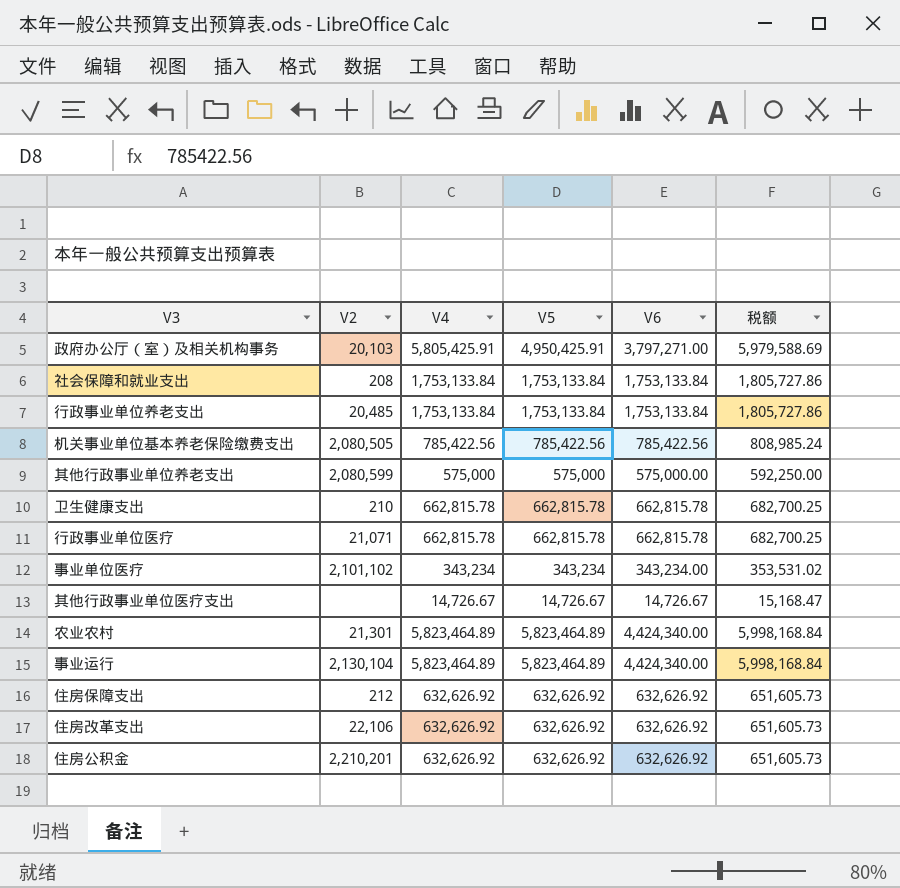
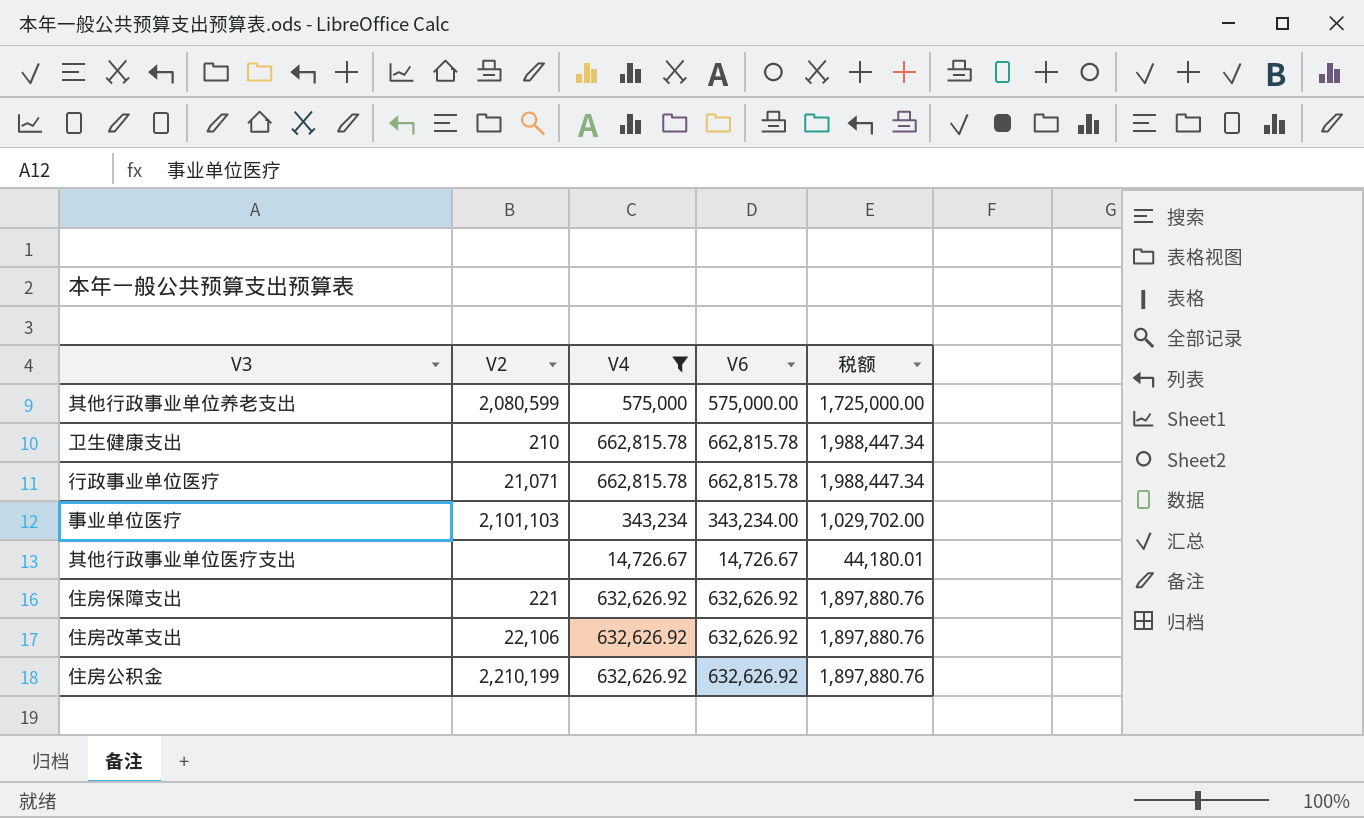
filter: none -> V4 <= 662,815.78
column V5 | position: 4 -> none
column 税额 | formula: [V4] * 1.03 -> [V4] * 3
事业单位医疗 | V2: 2,101,102 -> 2,101,103
住房保障支出 | V2: 212 -> 221
住房公积金 | V2: 2,210,201 -> 2,210,199

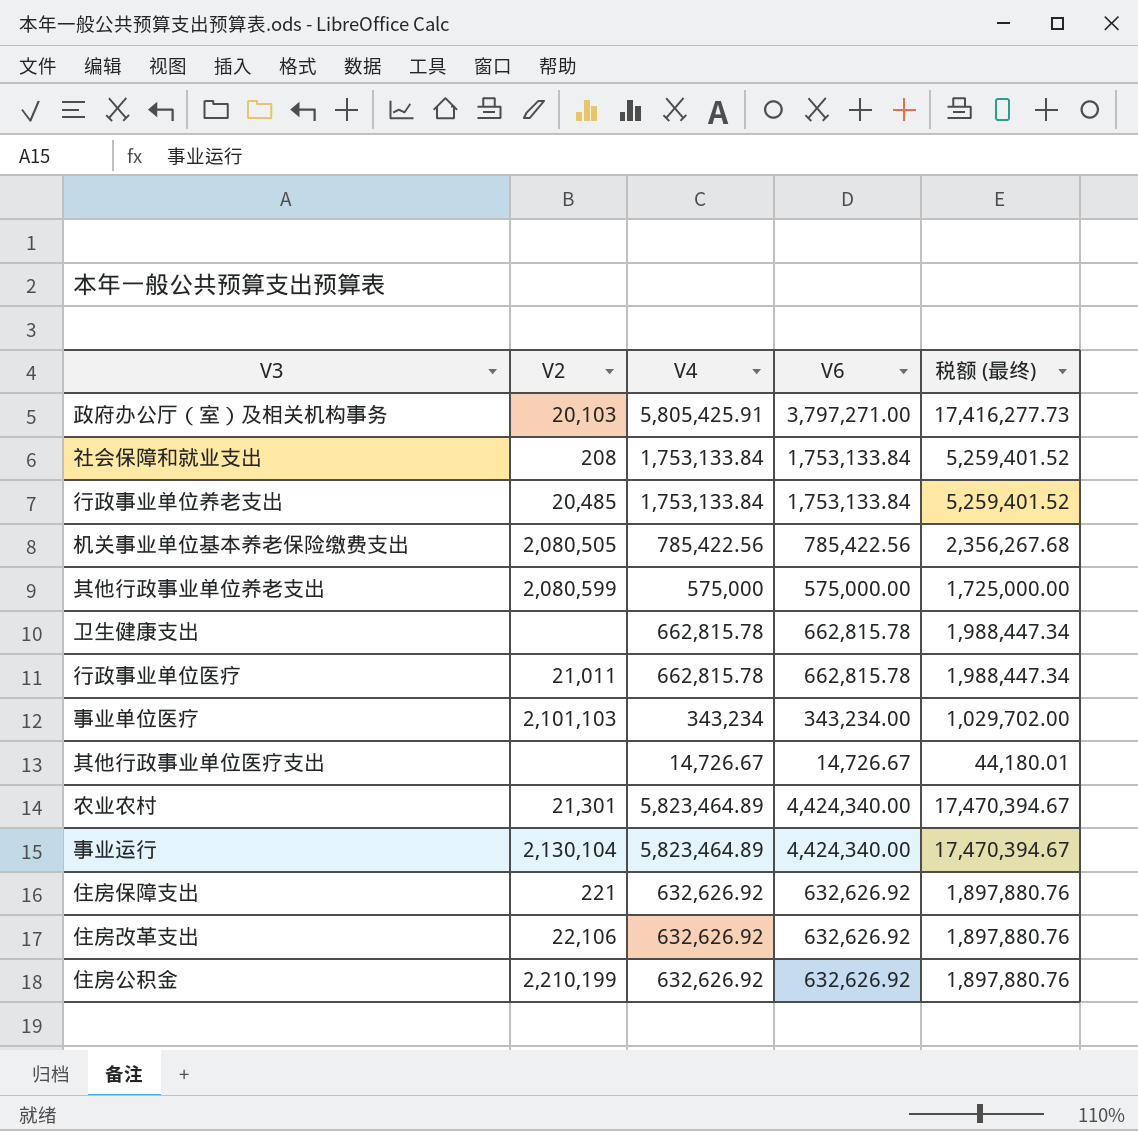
filter: V4 <= 662,815.78 -> none
column name: 税额 -> 税额 (最终)
卫生健康支出 | V2: 210 -> none
行政事业单位医疗 | V2: 21,071 -> 21,011

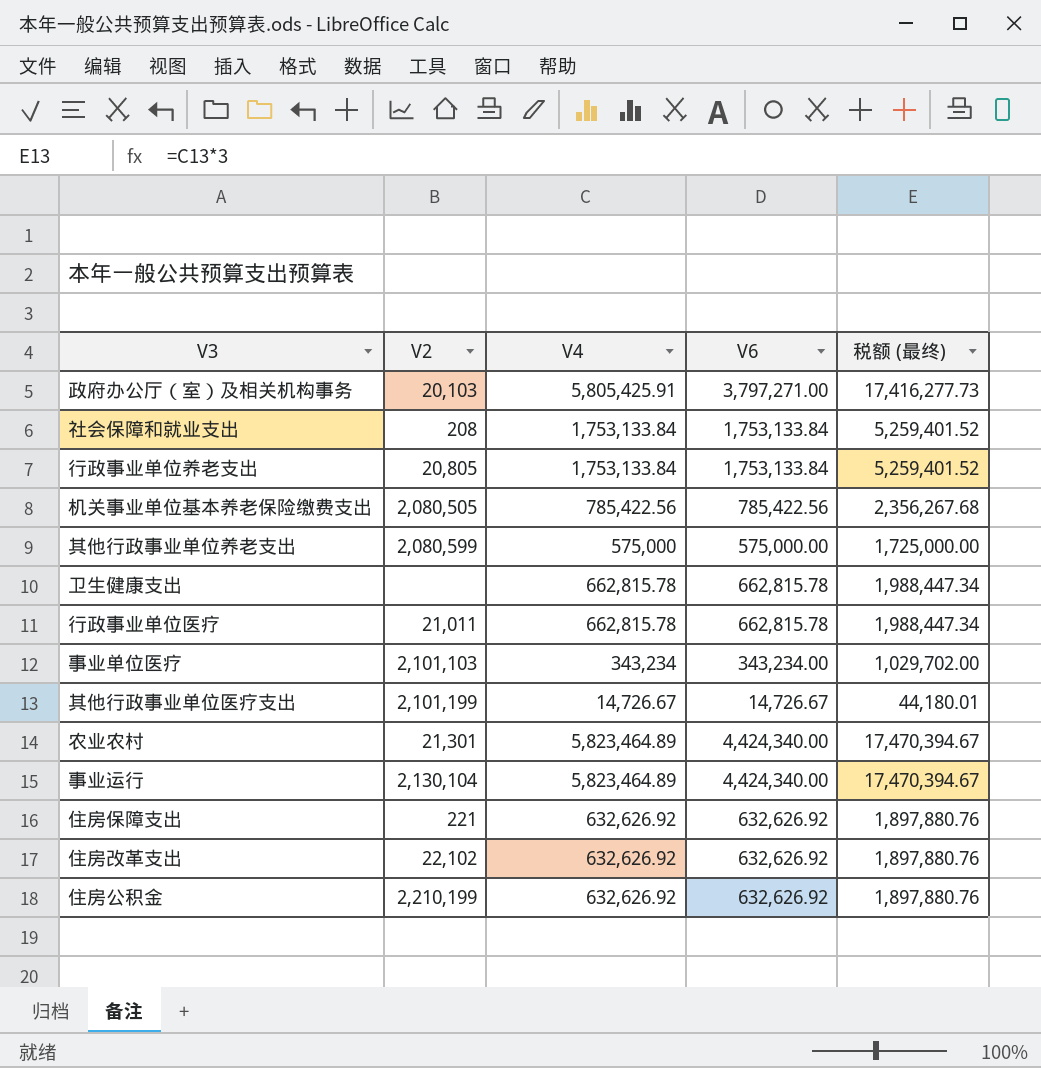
行政事业单位养老支出 | V2: 20,485 -> 20,805
其他行政事业单位医疗支出 | V2: none -> 2,101,199
住房改革支出 | V2: 22,106 -> 22,102

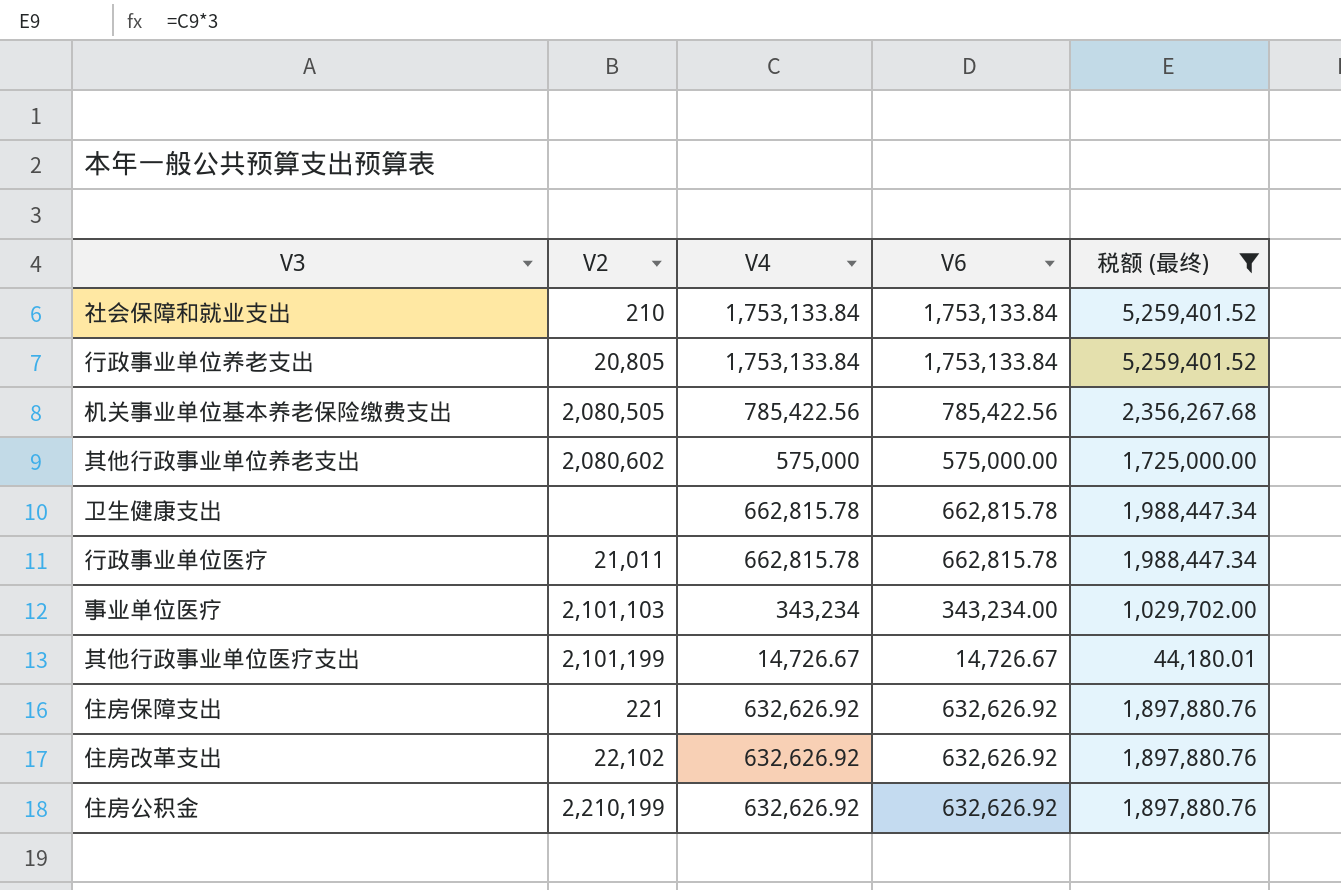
filter: none -> 税额 (最终) <= 5,259,401.52
社会保障和就业支出 | V2: 208 -> 210
其他行政事业单位养老支出 | V2: 2,080,599 -> 2,080,602

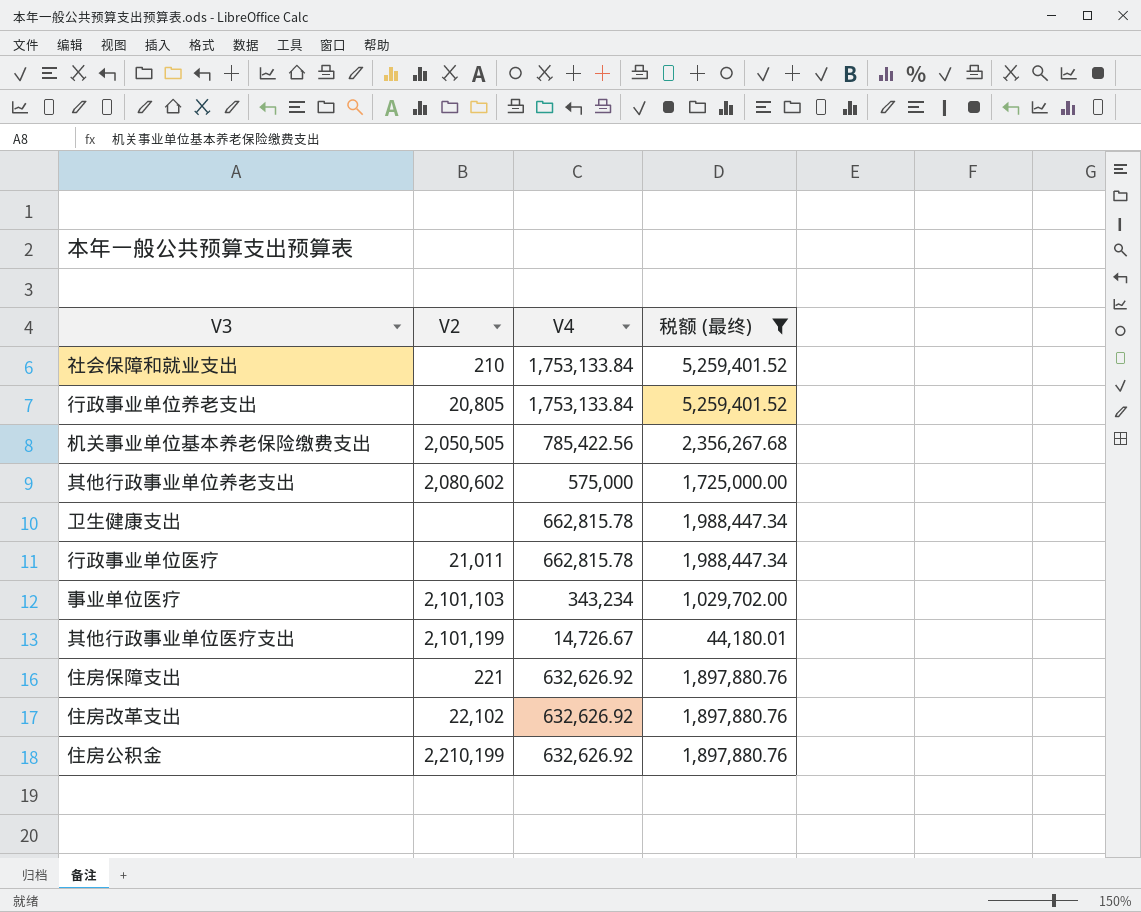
column V6 | position: 4 -> none
机关事业单位基本养老保险缴费支出 | V2: 2,080,505 -> 2,050,505

